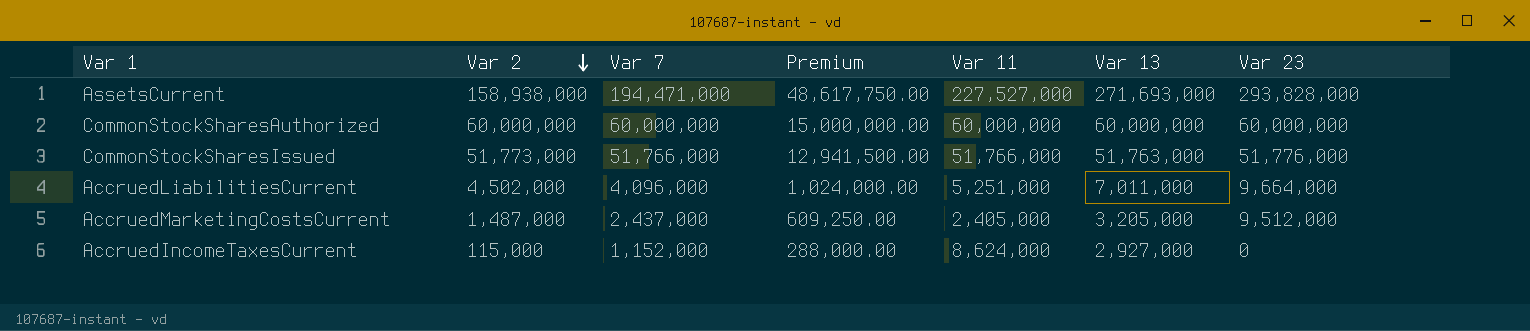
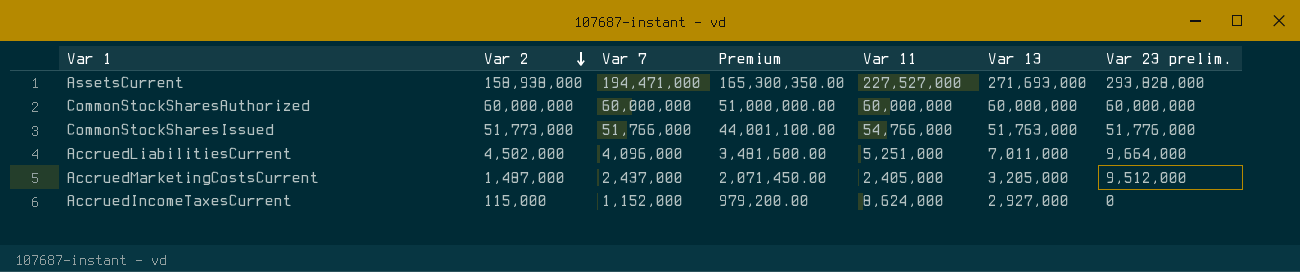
column Premium | formula: [Var 7] * 0.25 -> [Var 7] * 0.85
column name: Var 23 -> Var 23 prelim.
CommonStockSharesIssued | Var 11: 51,766,000 -> 54,766,000

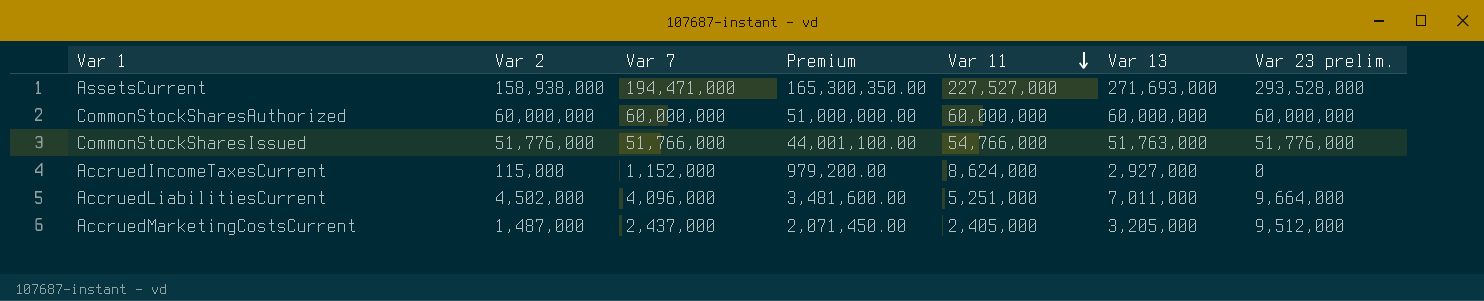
row order: Var 2 descending -> Var 11 descending
AssetsCurrent | Var 23 prelim.: 293,828,000 -> 293,528,000
CommonStockSharesIssued | Var 2: 51,773,000 -> 51,776,000

